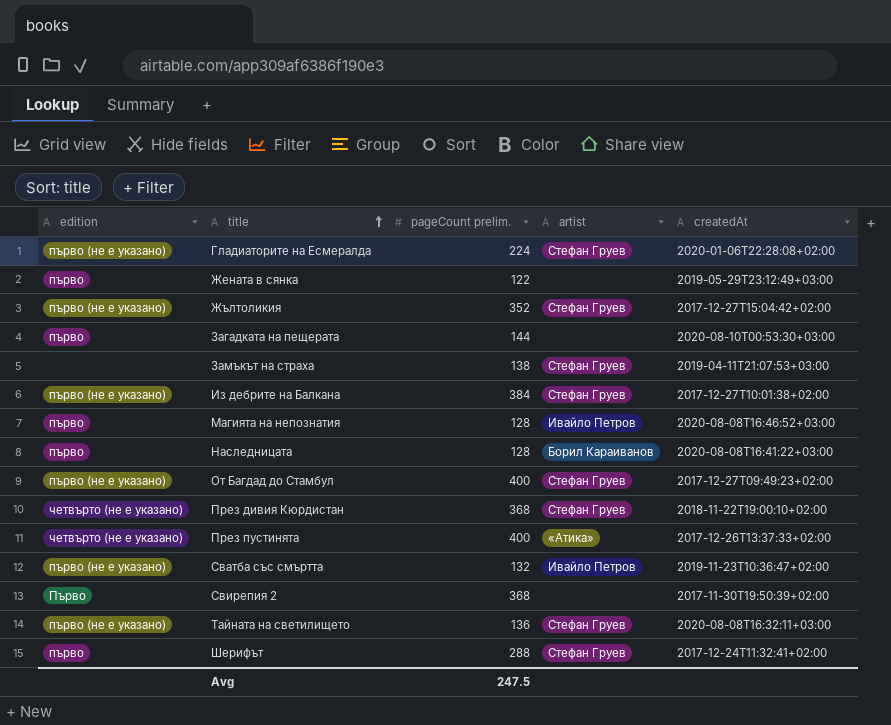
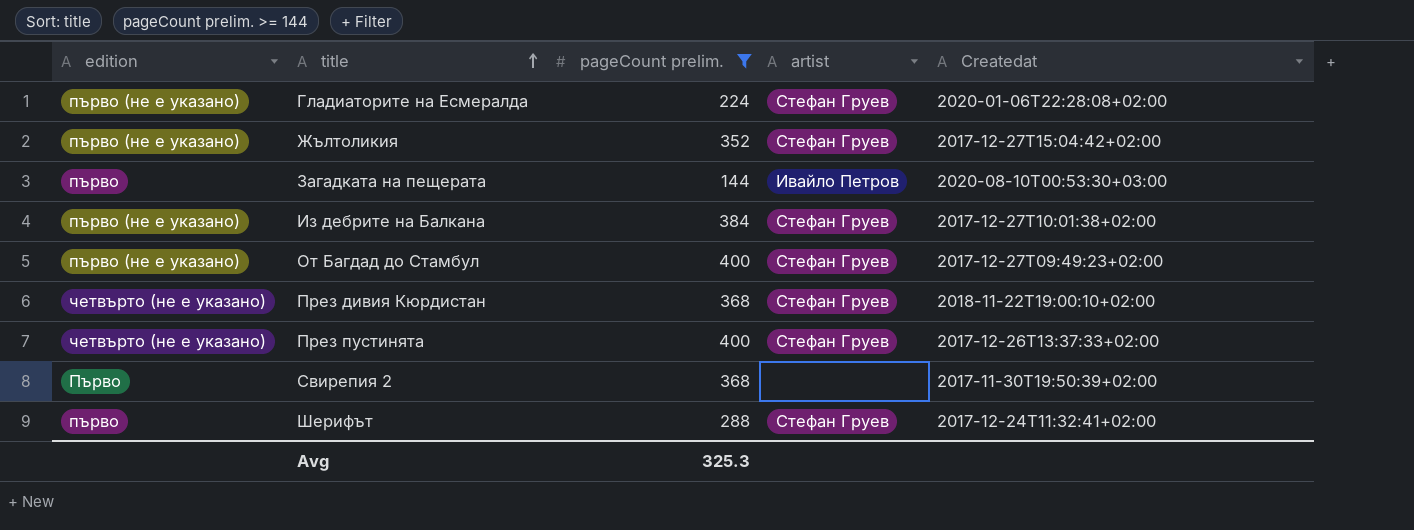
filter: none -> pageCount prelim. >= 144
column name: createdAt -> Createdat
Загадката на пещерата | artist: none -> Ивайло Петров
През пустинята | artist: «Атика» -> Стефан Груев
Avg | pageCount prelim.: 247.5 -> 325.3

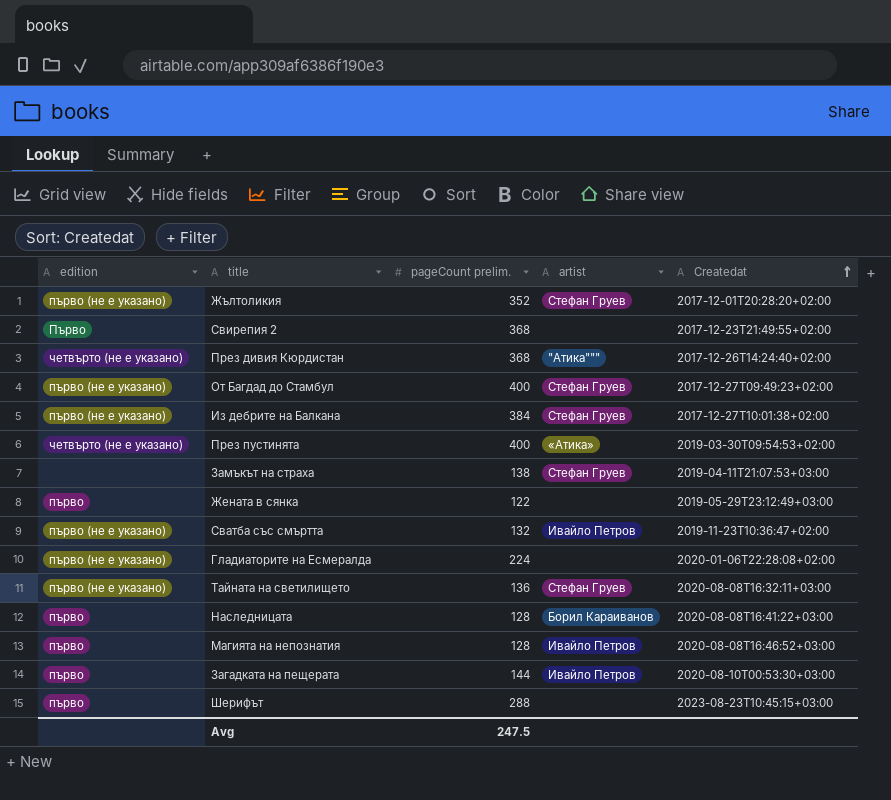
filter: pageCount prelim. >= 144 -> none
row order: title ascending -> Createdat ascending
Жълтоликия | Createdat: 2017-12-27T15:04:42+02:00 -> 2017-12-01T20:28:20+02:00
Свирепия 2 | Createdat: 2017-11-30T19:50:39+02:00 -> 2017-12-23T21:49:55+02:00
През дивия Кюрдистан | artist: Стефан Груев -> "Атика"""
През дивия Кюрдистан | Createdat: 2018-11-22T19:00:10+02:00 -> 2017-12-26T14:24:40+02:00
През пустинята | artist: Стефан Груев -> «Атика»
През пустинята | Createdat: 2017-12-26T13:37:33+02:00 -> 2019-03-30T09:54:53+02:00
Гладиаторите на Есмералда | artist: Стефан Груев -> none
Шерифът | artist: Стефан Груев -> none
Шерифът | Createdat: 2017-12-24T11:32:41+02:00 -> 2023-08-23T10:45:15+03:00
Avg | pageCount prelim.: 325.3 -> 247.5

